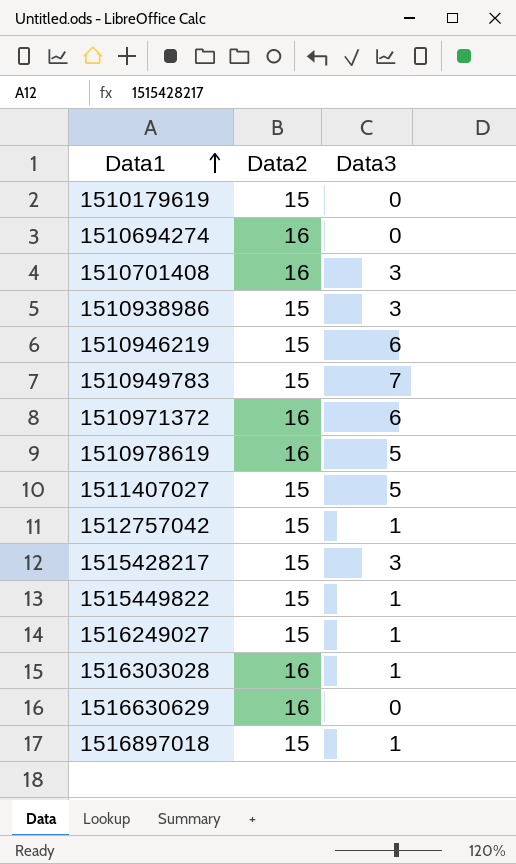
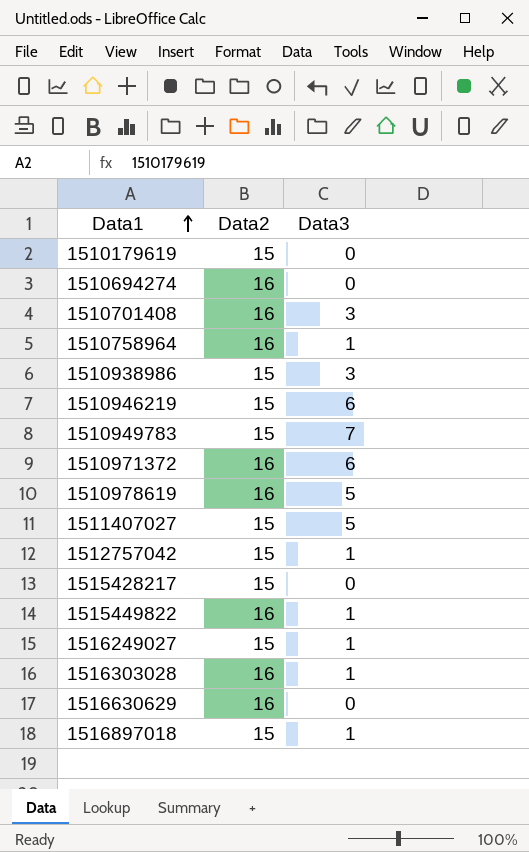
row 1510758964: none -> 16 | 1
1515428217 | Data3: 3 -> 0
1515449822 | Data2: 15 -> 16

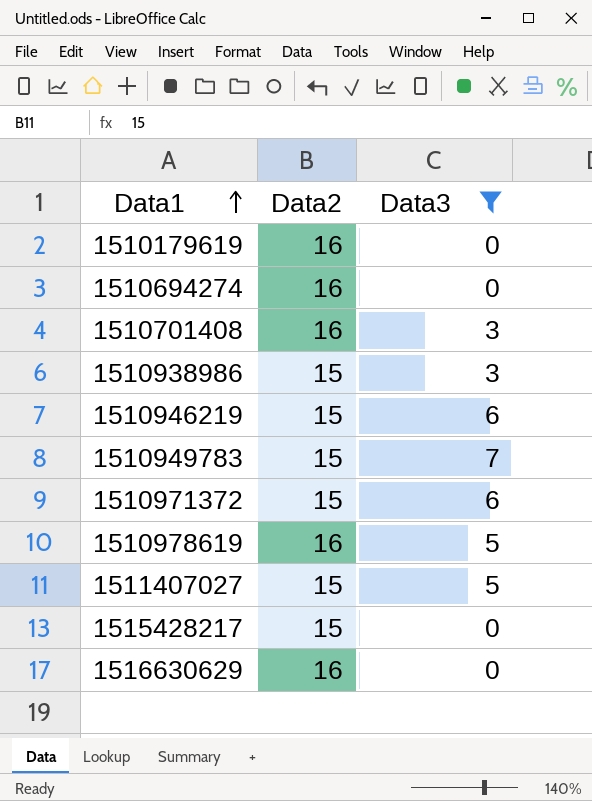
filter: none -> Data3 != 1
1510179619 | Data2: 15 -> 16
1510971372 | Data2: 16 -> 15

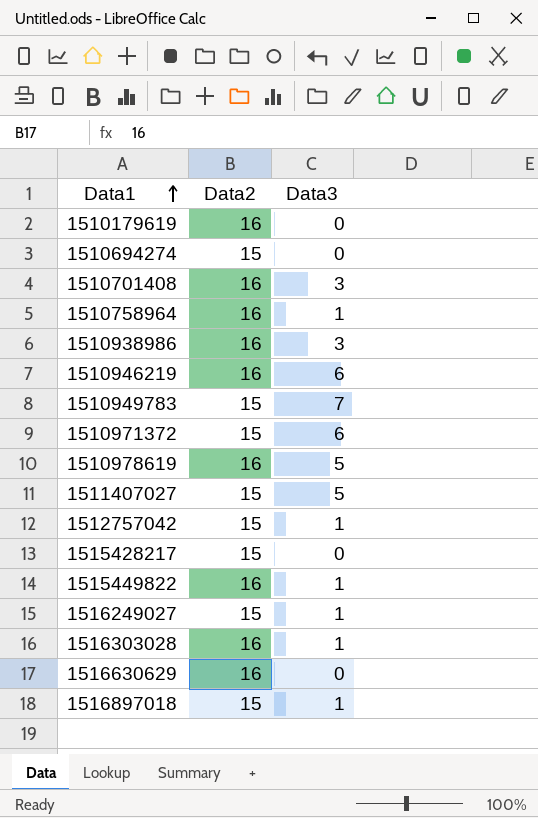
filter: Data3 != 1 -> none
1510694274 | Data2: 16 -> 15
1510938986 | Data2: 15 -> 16
1510946219 | Data2: 15 -> 16

